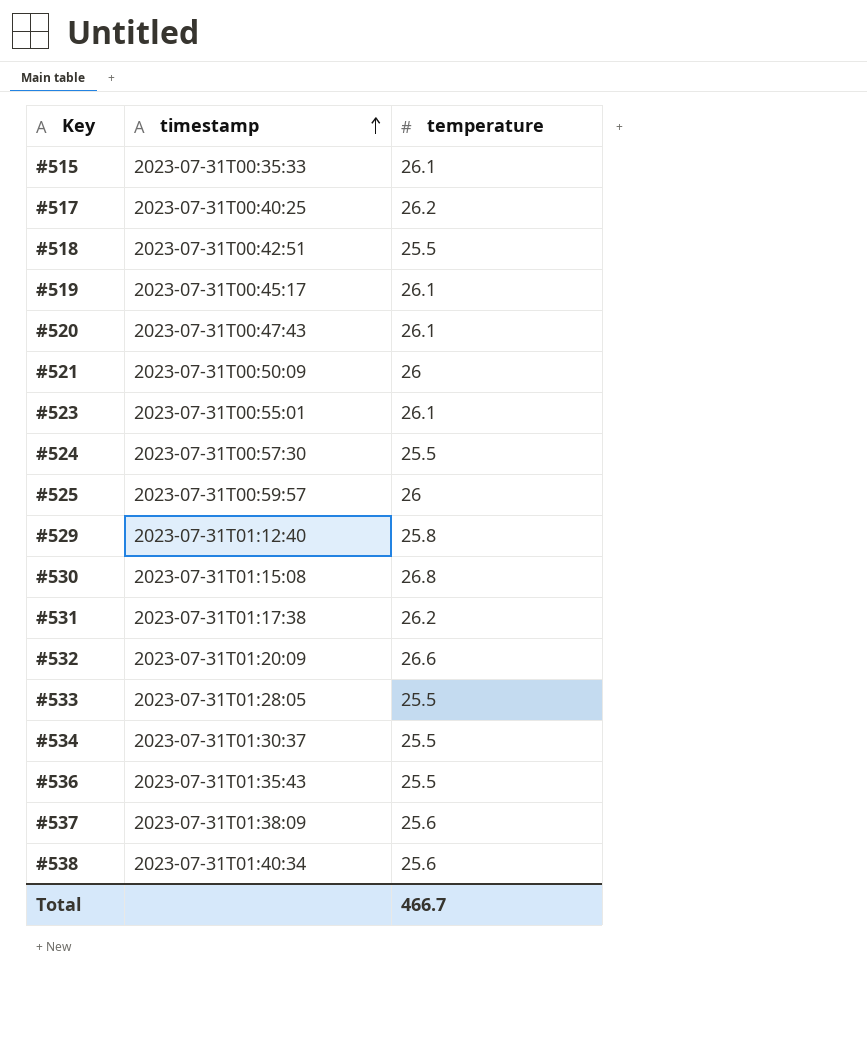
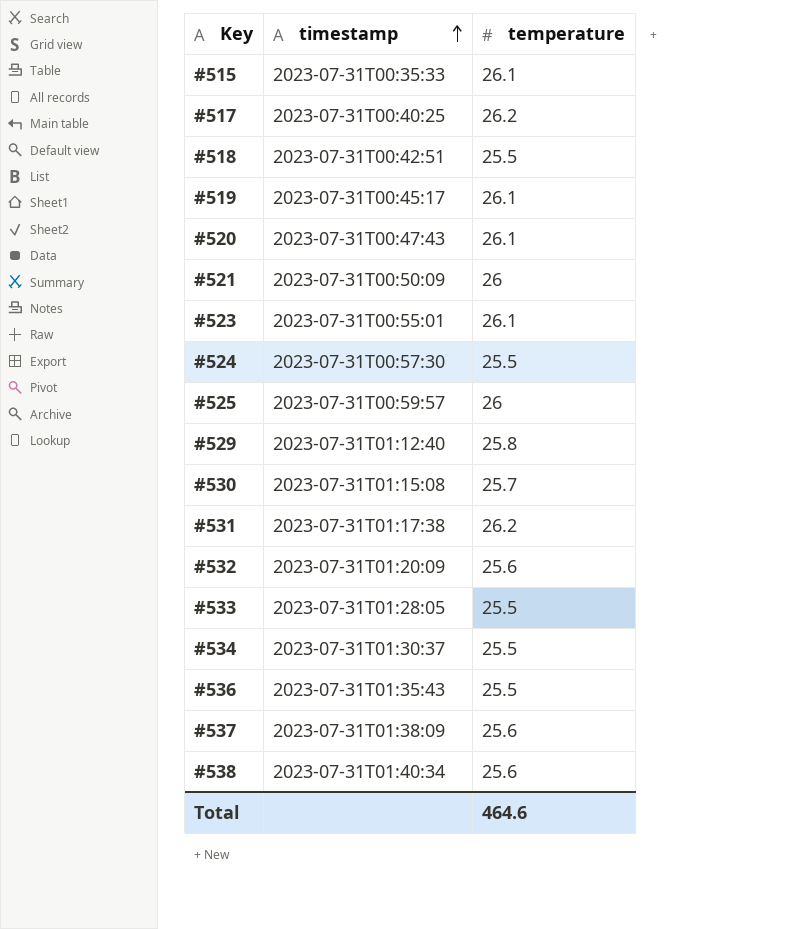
#530 | temperature: 26.8 -> 25.7
#532 | temperature: 26.6 -> 25.6
Total | temperature: 466.7 -> 464.6

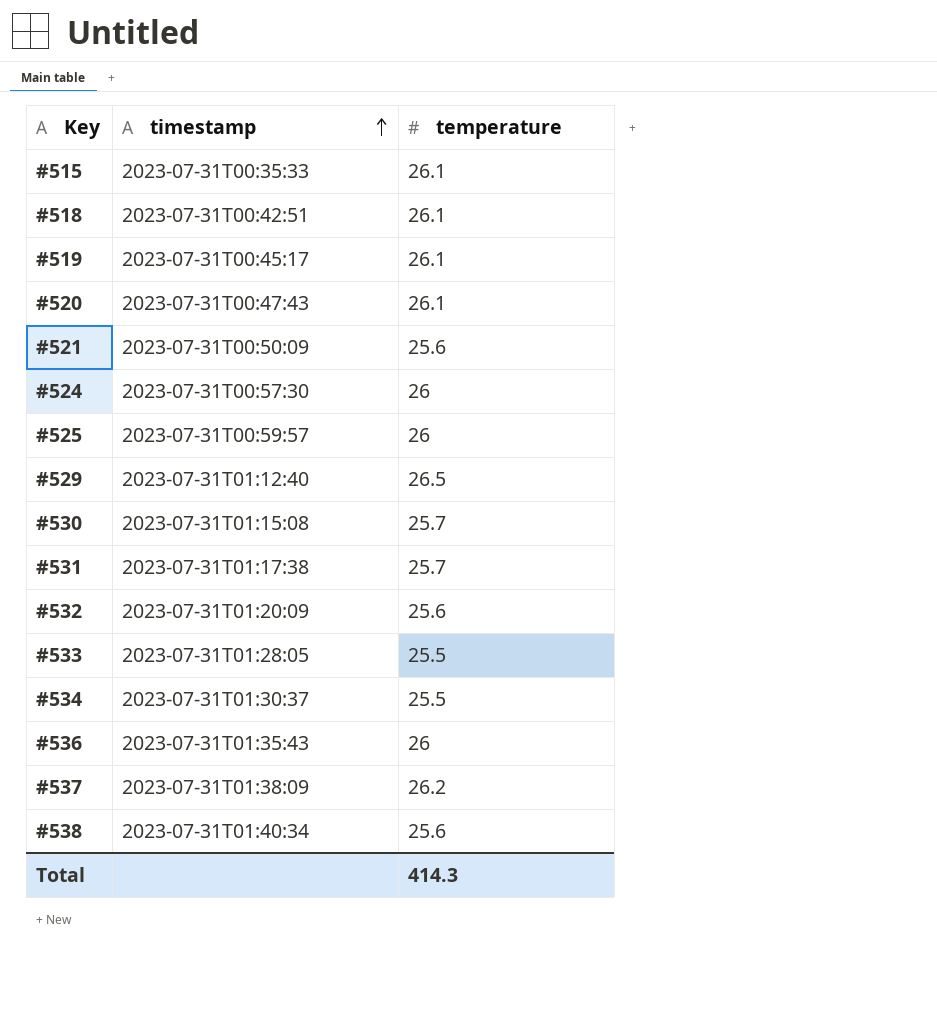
row #517: 2023-07-31T00:40:25 | 26.2 -> none
row #523: 2023-07-31T00:55:01 | 26.1 -> none
#518 | temperature: 25.5 -> 26.1
#521 | temperature: 26 -> 25.6
#524 | temperature: 25.5 -> 26
#529 | temperature: 25.8 -> 26.5
#531 | temperature: 26.2 -> 25.7
#536 | temperature: 25.5 -> 26
#537 | temperature: 25.6 -> 26.2
Total | temperature: 464.6 -> 414.3

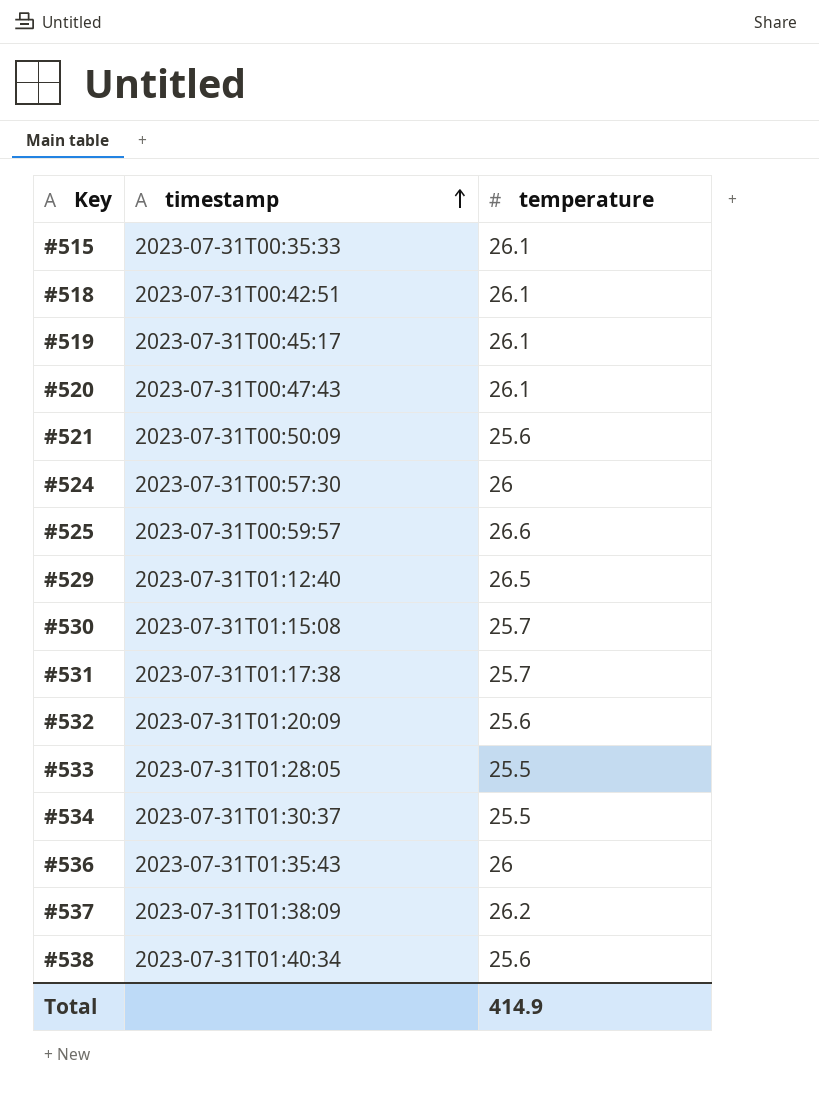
#525 | temperature: 26 -> 26.6
Total | temperature: 414.3 -> 414.9

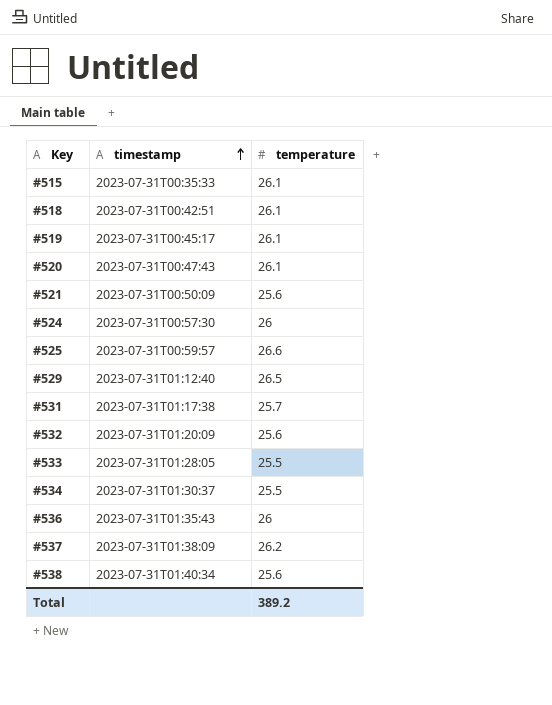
row #530: 2023-07-31T01:15:08 | 25.7 -> none
Total | temperature: 414.9 -> 389.2

